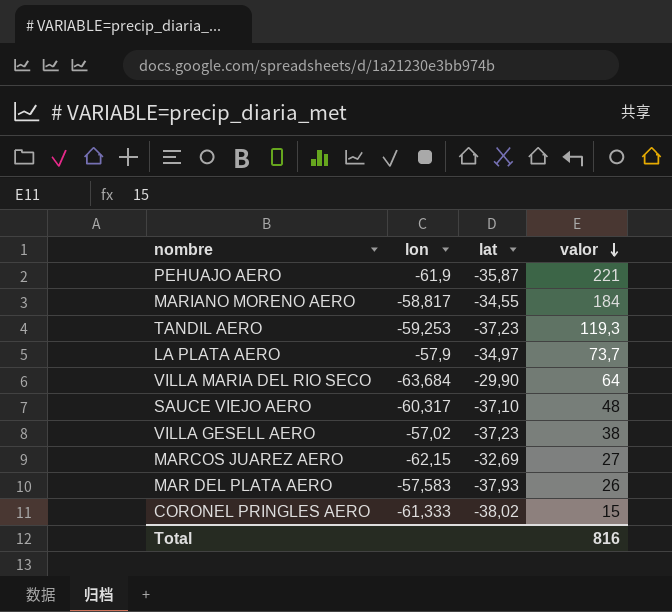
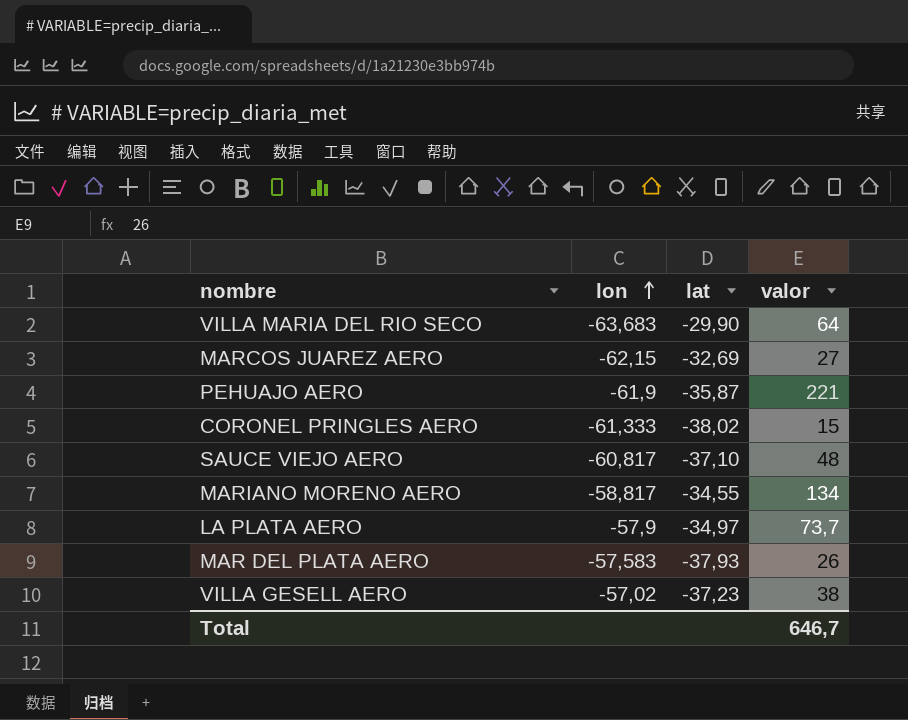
row order: valor descending -> lon ascending
row TANDIL AERO: -59,253 | -37,23 | 119,3 -> none
VILLA MARIA DEL RIO SECO | lon: -63,684 -> -63,683
SAUCE VIEJO AERO | lon: -60,317 -> -60,817
MARIANO MORENO AERO | valor: 184 -> 134
Total | valor: 816 -> 646,7

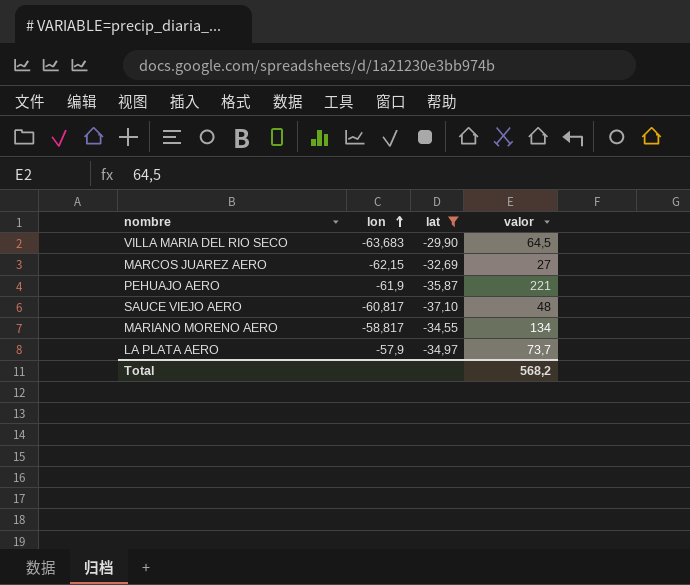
filter: none -> lat >= -37,10
VILLA MARIA DEL RIO SECO | valor: 64 -> 64,5
Total | valor: 646,7 -> 568,2

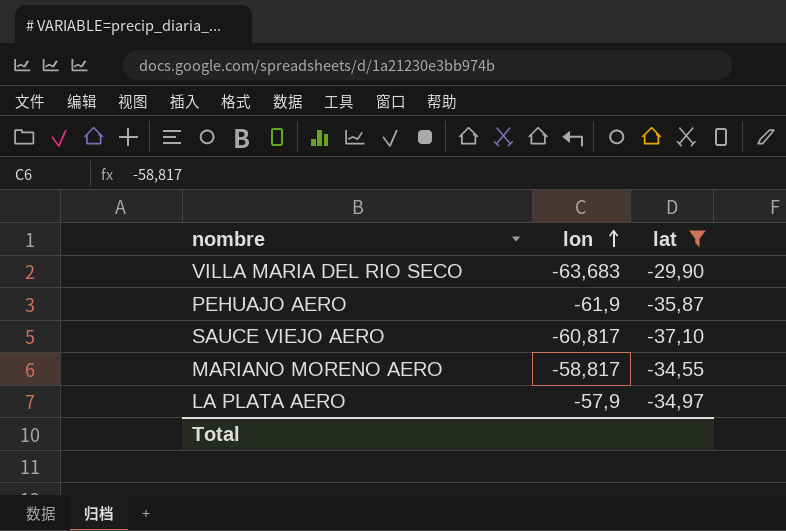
column valor | position: 4 -> none
row MARCOS JUAREZ AERO: -62,15 | -32,69 | 27 -> none

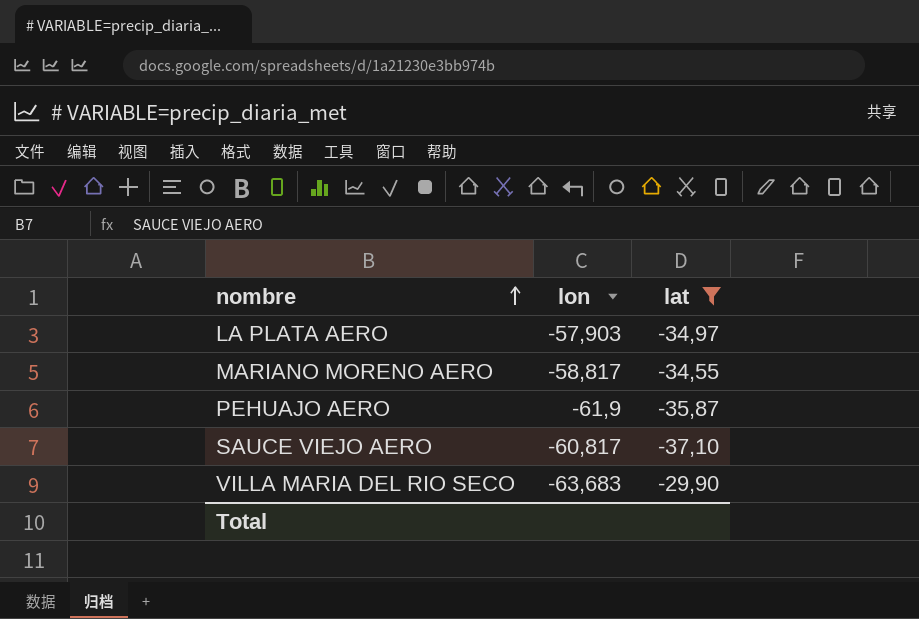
row order: lon ascending -> nombre ascending
LA PLATA AERO | lon: -57,9 -> -57,903

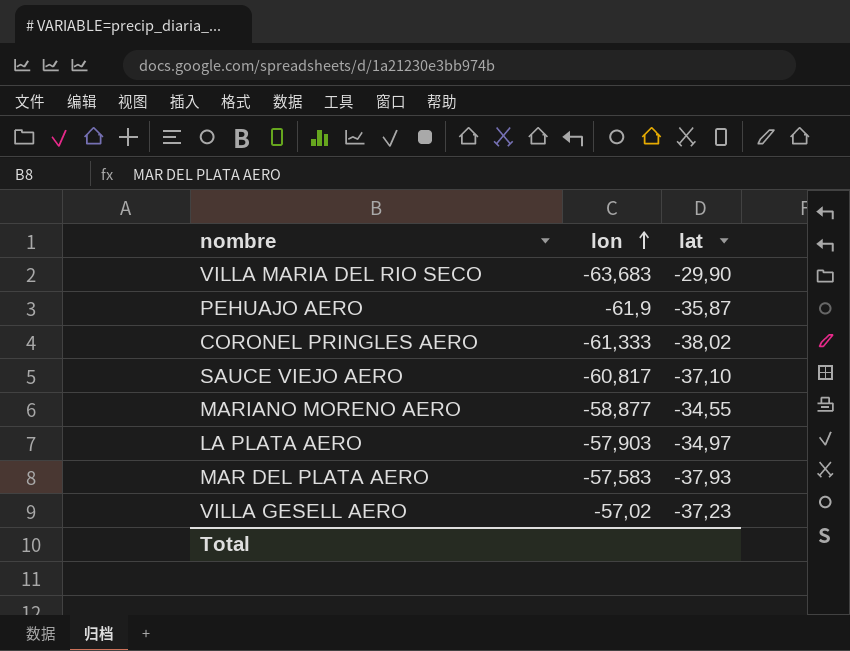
filter: lat >= -37,10 -> none
row order: nombre ascending -> lon ascending
MARIANO MORENO AERO | lon: -58,817 -> -58,877

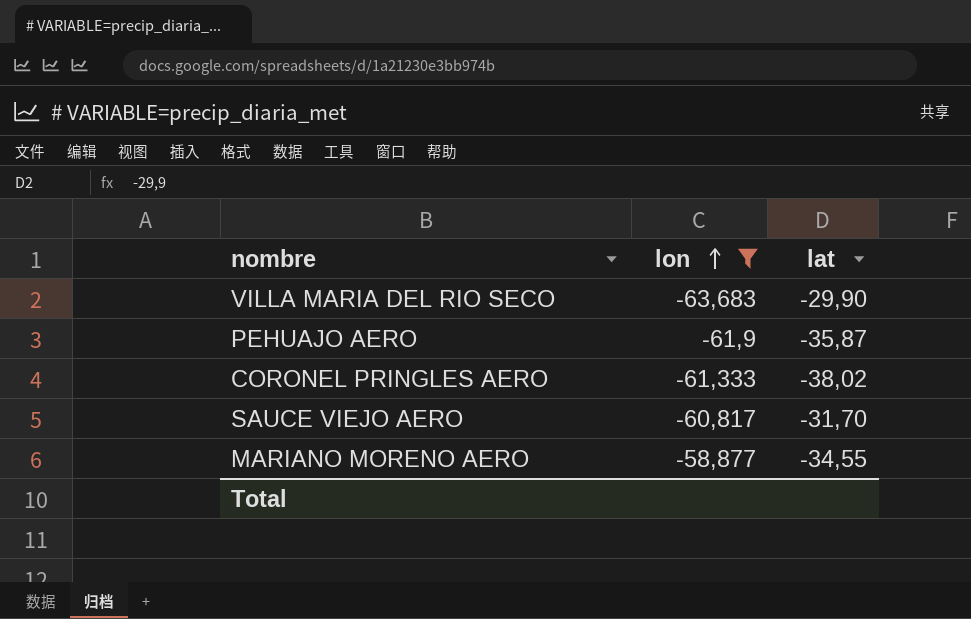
filter: none -> lon <= -58,877
SAUCE VIEJO AERO | lat: -37,10 -> -31,70

